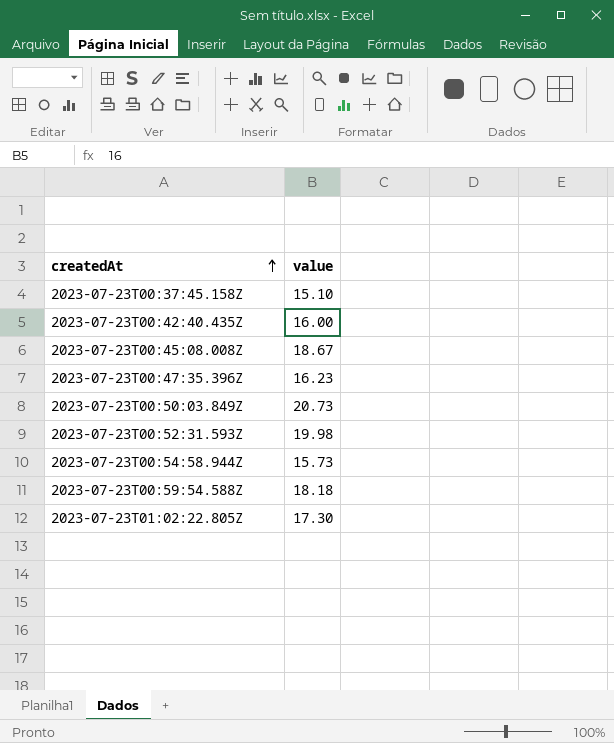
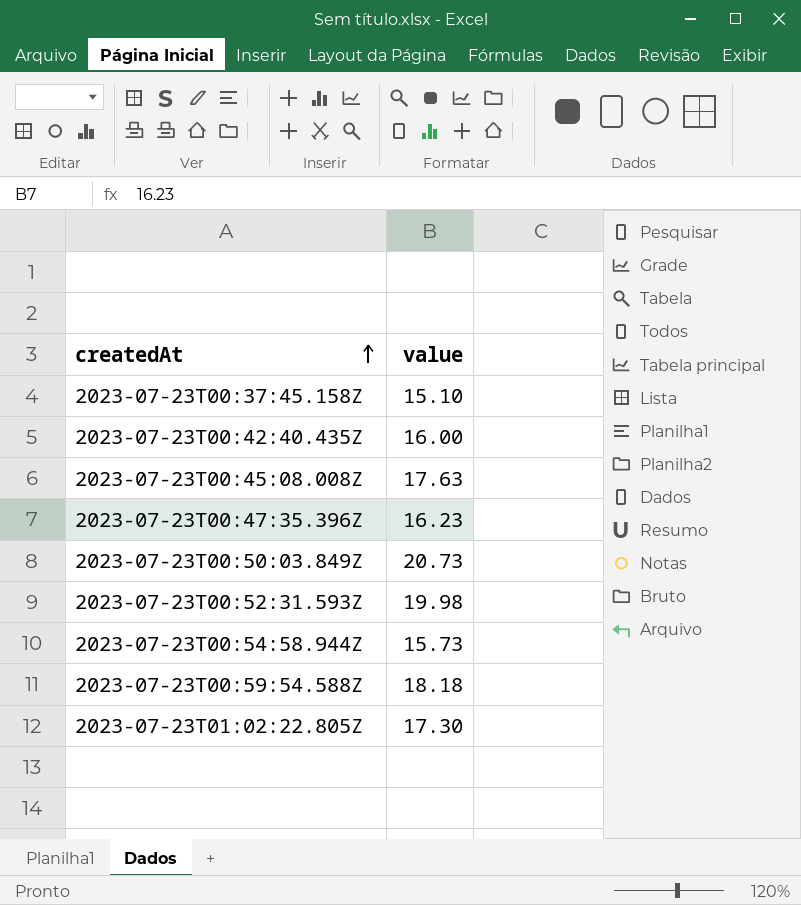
2023-07-23T00:45:08.008Z | value: 18.67 -> 17.63

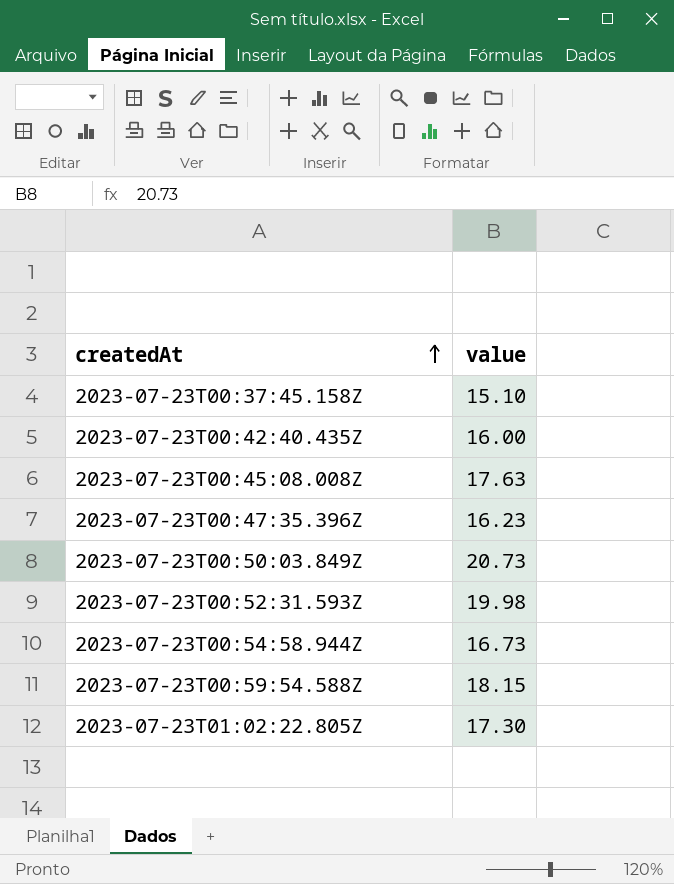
2023-07-23T00:54:58.944Z | value: 15.73 -> 16.73
2023-07-23T00:59:54.588Z | value: 18.18 -> 18.15

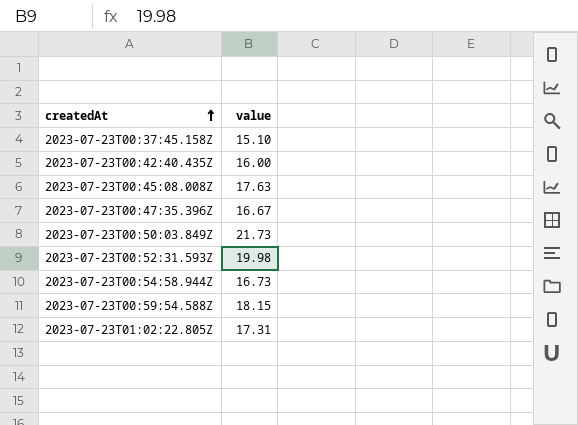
2023-07-23T00:47:35.396Z | value: 16.23 -> 16.67
2023-07-23T00:50:03.849Z | value: 20.73 -> 21.73
2023-07-23T01:02:22.805Z | value: 17.30 -> 17.31

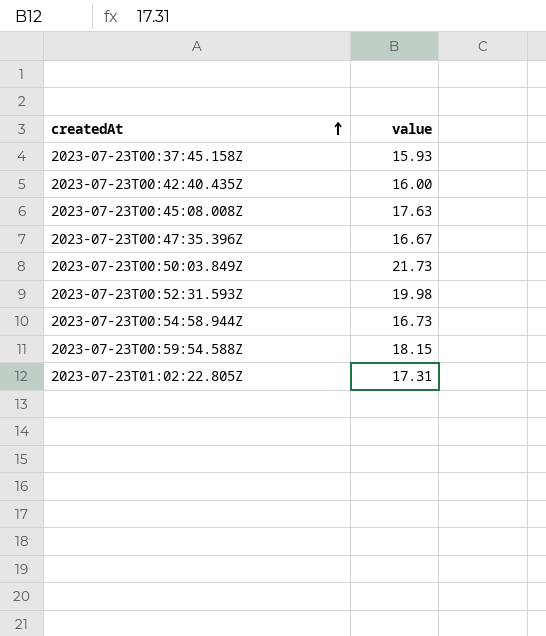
2023-07-23T00:37:45.158Z | value: 15.10 -> 15.93

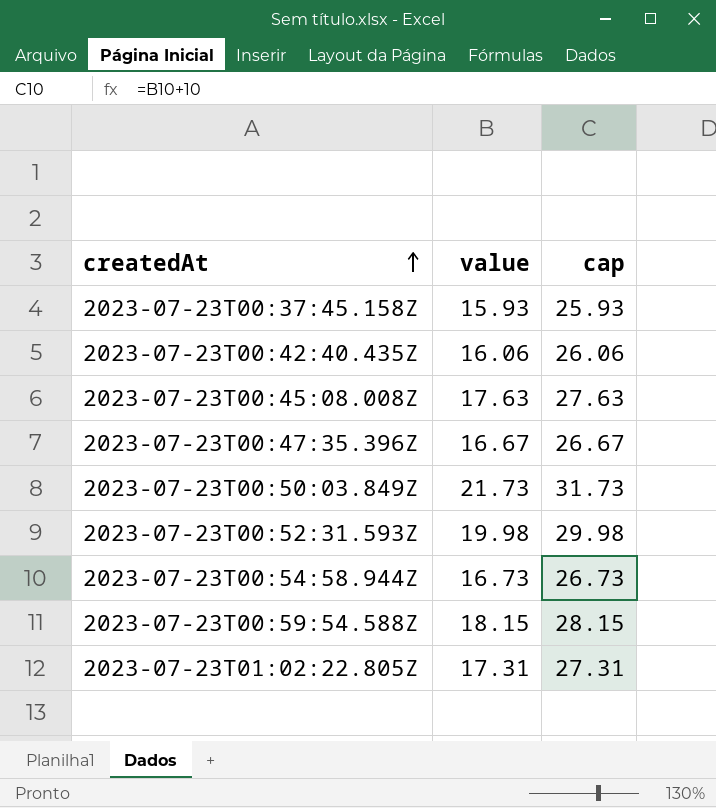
column cap | formula: none -> [value] + 10
2023-07-23T00:42:40.435Z | value: 16.00 -> 16.06

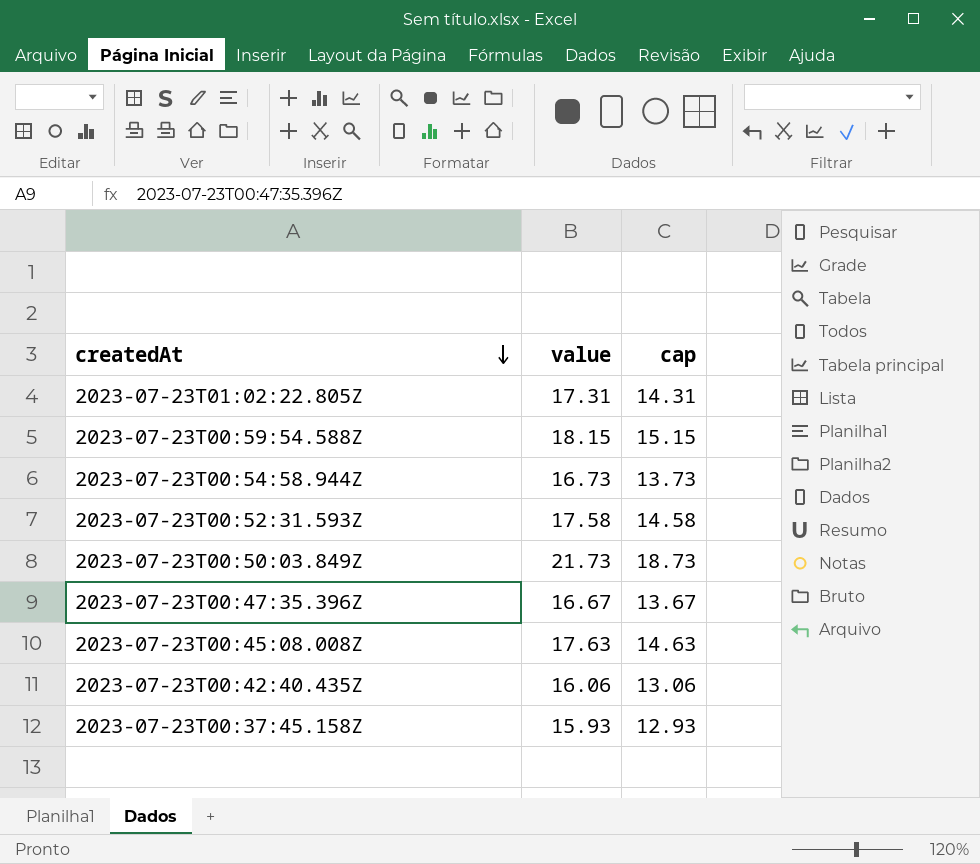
row order: createdAt ascending -> createdAt descending
column cap | formula: [value] + 10 -> [value] - 3
2023-07-23T00:52:31.593Z | value: 19.98 -> 17.58

